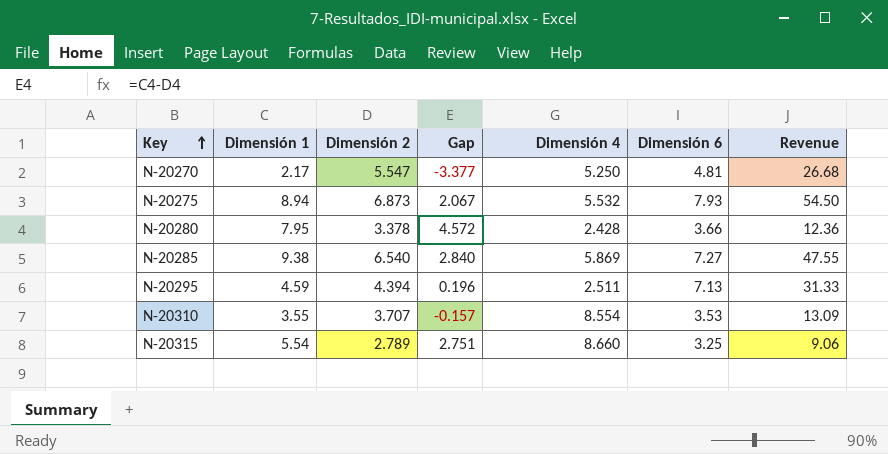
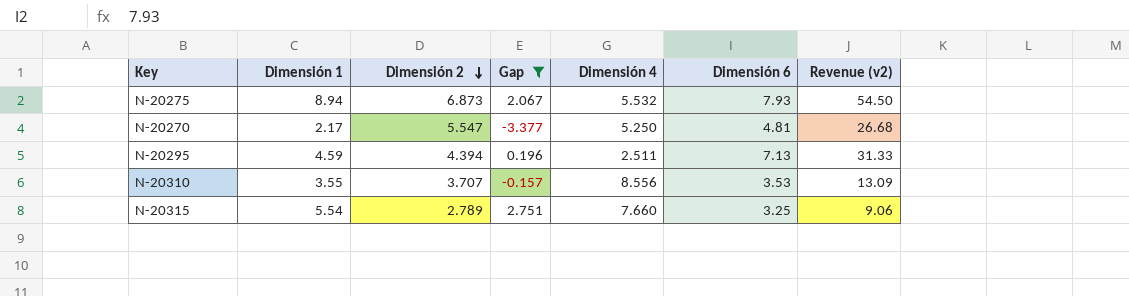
filter: none -> Gap <= 2.751
row order: Key ascending -> Dimensión 2 descending
column name: Revenue -> Revenue (v2)
N-20310 | Dimensión 4: 8.554 -> 8.556
N-20315 | Dimensión 4: 8.660 -> 7.660

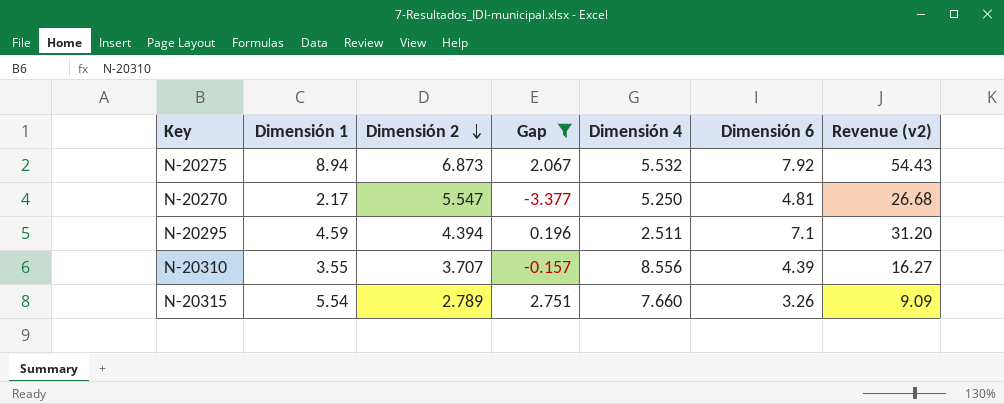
N-20275 | Dimensión 6: 7.93 -> 7.92
N-20275 | Revenue (v2): 54.50 -> 54.43
N-20295 | Dimensión 6: 7.13 -> 7.1
N-20295 | Revenue (v2): 31.33 -> 31.20
N-20310 | Dimensión 6: 3.53 -> 4.39
N-20310 | Revenue (v2): 13.09 -> 16.27
N-20315 | Dimensión 6: 3.25 -> 3.26
N-20315 | Revenue (v2): 9.06 -> 9.09

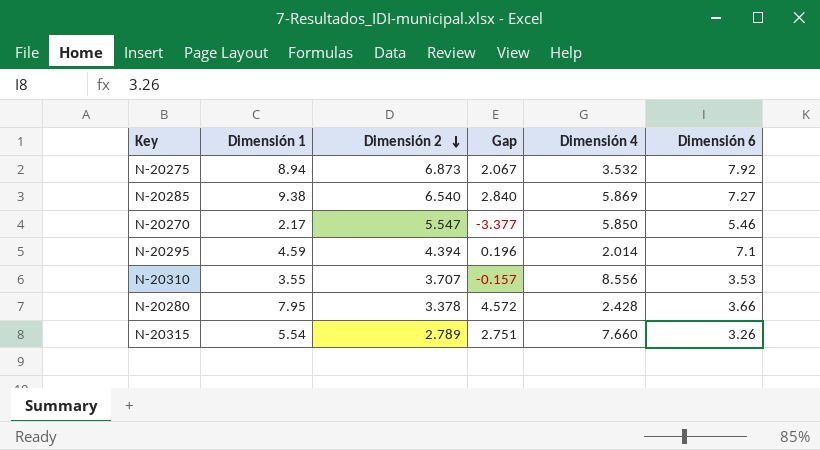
filter: Gap <= 2.751 -> none
column Revenue (v2) | formula: [Dimensión 2] * [Dimensión 6] -> none
N-20275 | Dimensión 4: 5.532 -> 3.532
N-20270 | Dimensión 4: 5.250 -> 5.850
N-20270 | Dimensión 6: 4.81 -> 5.46
N-20295 | Dimensión 4: 2.511 -> 2.014
N-20310 | Dimensión 6: 4.39 -> 3.53

